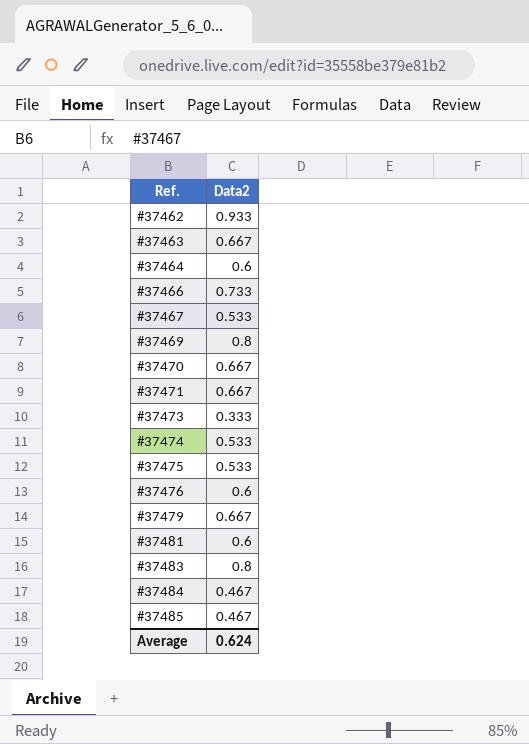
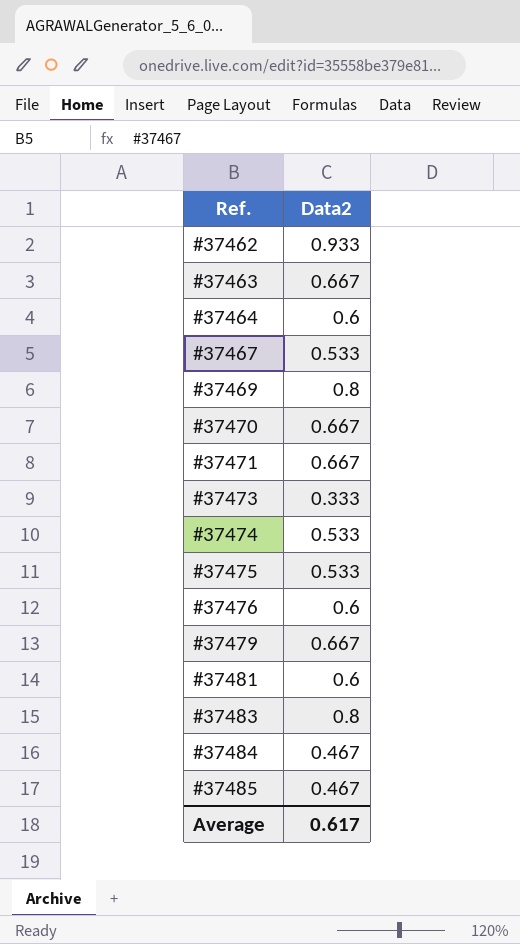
row #37466: 0.733 -> none
Average | Data2: 0.624 -> 0.617

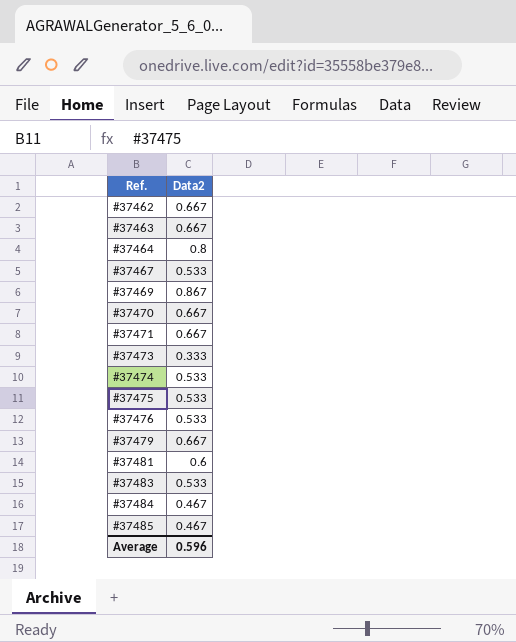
#37462 | Data2: 0.933 -> 0.667
#37464 | Data2: 0.6 -> 0.8
#37469 | Data2: 0.8 -> 0.867
#37476 | Data2: 0.6 -> 0.533
#37483 | Data2: 0.8 -> 0.533
Average | Data2: 0.617 -> 0.596

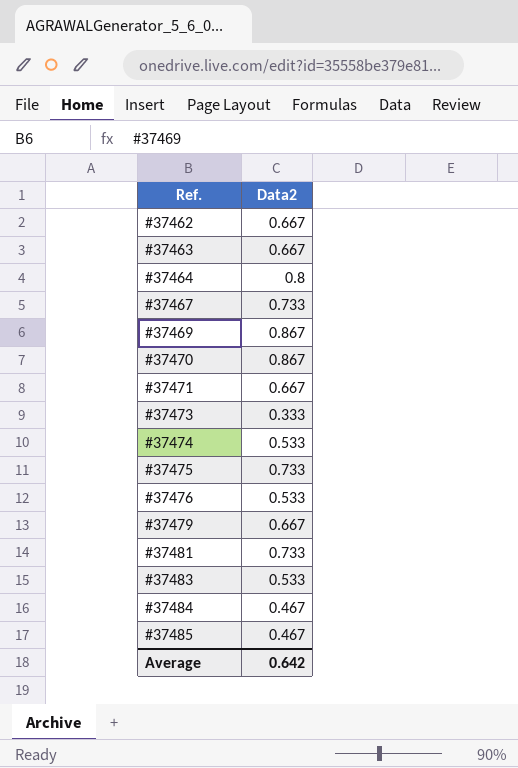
#37467 | Data2: 0.533 -> 0.733
#37470 | Data2: 0.667 -> 0.867
#37475 | Data2: 0.533 -> 0.733
#37481 | Data2: 0.6 -> 0.733
Average | Data2: 0.596 -> 0.642

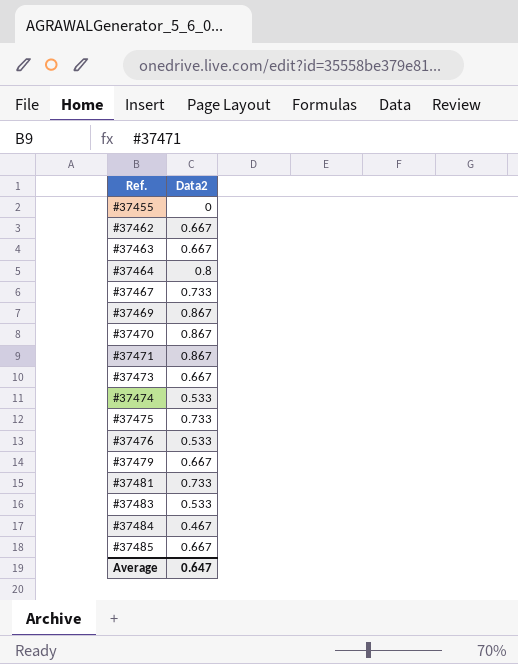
row #37455: none -> 0
#37471 | Data2: 0.667 -> 0.867
#37473 | Data2: 0.333 -> 0.667
#37485 | Data2: 0.467 -> 0.667
Average | Data2: 0.642 -> 0.647

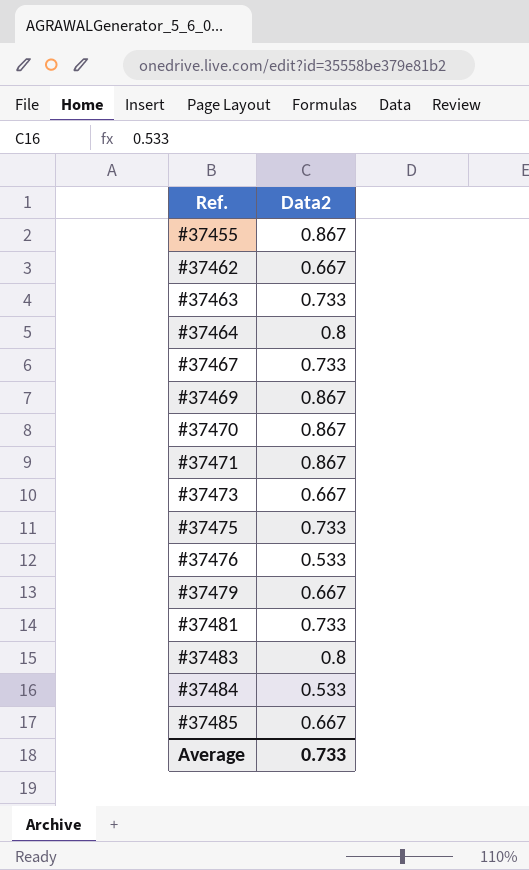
row #37474: 0.533 -> none
#37455 | Data2: 0 -> 0.867
#37463 | Data2: 0.667 -> 0.733
#37483 | Data2: 0.533 -> 0.8
#37484 | Data2: 0.467 -> 0.533
Average | Data2: 0.647 -> 0.733

